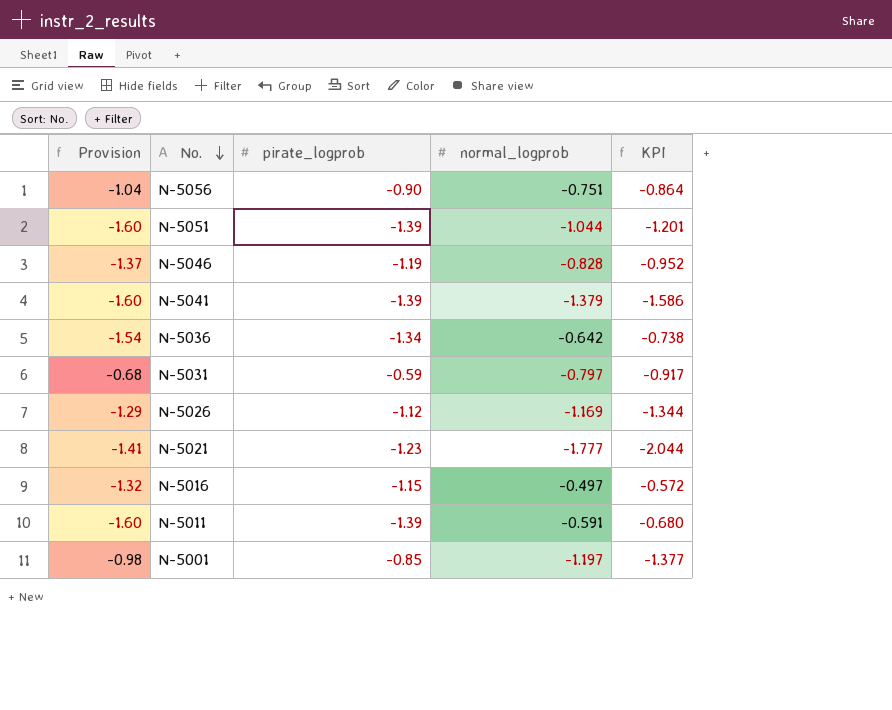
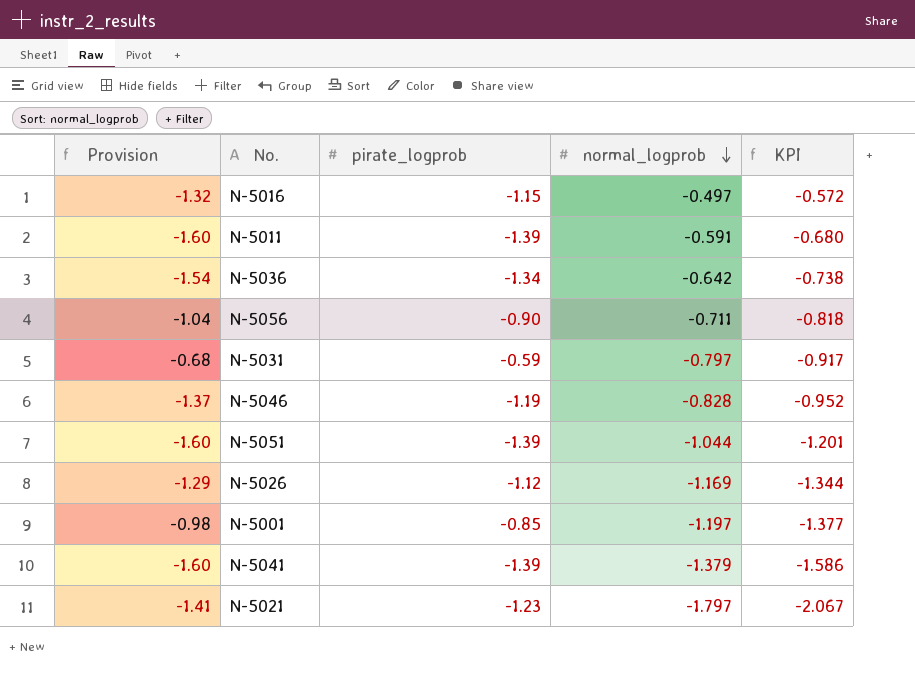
row order: No. descending -> normal_logprob descending
N-5056 | normal_logprob: -0.751 -> -0.711
N-5056 | KPI: -0.864 -> -0.818
N-5021 | normal_logprob: -1.777 -> -1.797
N-5021 | KPI: -2.044 -> -2.067

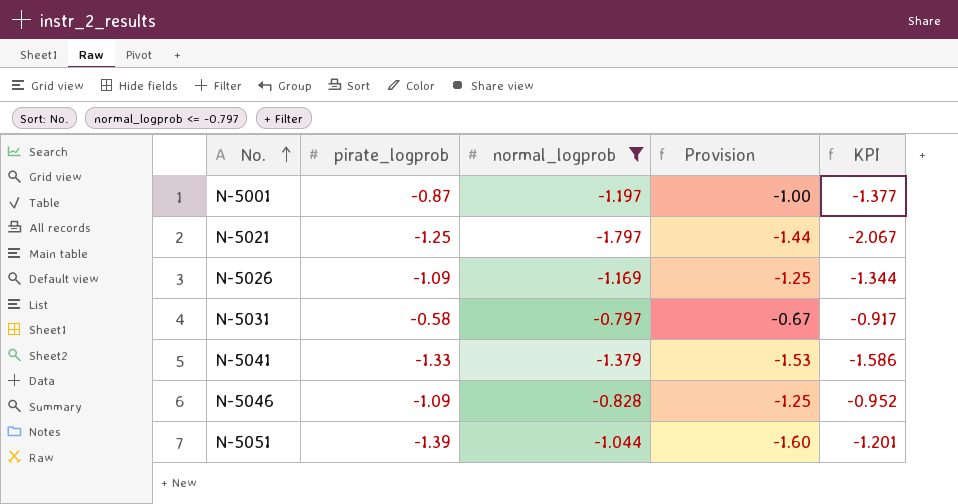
filter: none -> normal_logprob <= -0.797
row order: normal_logprob descending -> No. ascending
column Provision | position: 1 -> 4
N-5001 | pirate_logprob: -0.85 -> -0.87
N-5001 | Provision: -0.98 -> -1.00
N-5021 | pirate_logprob: -1.23 -> -1.25
N-5021 | Provision: -1.41 -> -1.44
N-5026 | pirate_logprob: -1.12 -> -1.09
N-5026 | Provision: -1.29 -> -1.25
N-5031 | pirate_logprob: -0.59 -> -0.58
N-5031 | Provision: -0.68 -> -0.67
N-5041 | pirate_logprob: -1.39 -> -1.33
N-5041 | Provision: -1.60 -> -1.53
N-5046 | pirate_logprob: -1.19 -> -1.09
N-5046 | Provision: -1.37 -> -1.25

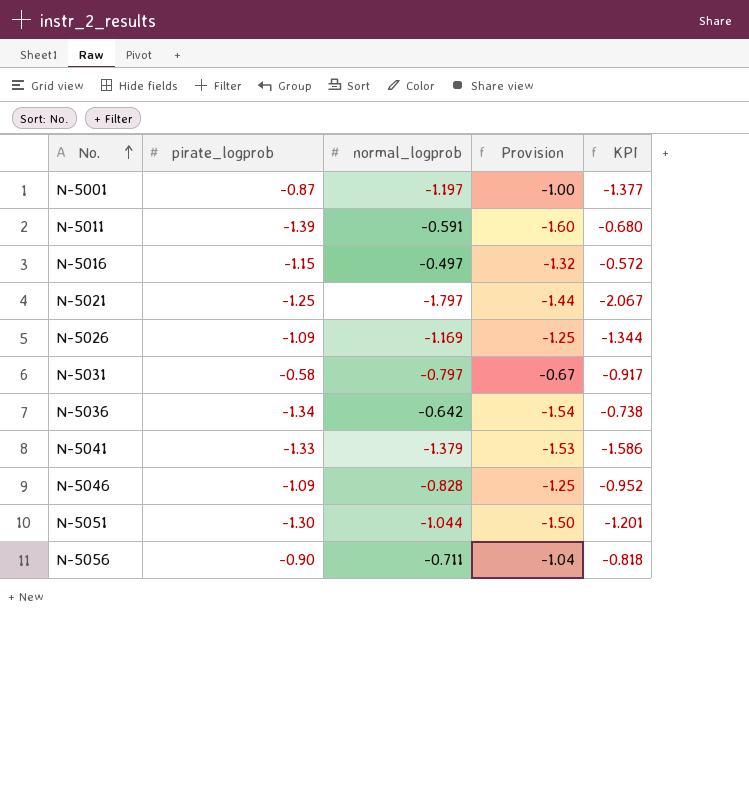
filter: normal_logprob <= -0.797 -> none
N-5051 | pirate_logprob: -1.39 -> -1.30
N-5051 | Provision: -1.60 -> -1.50

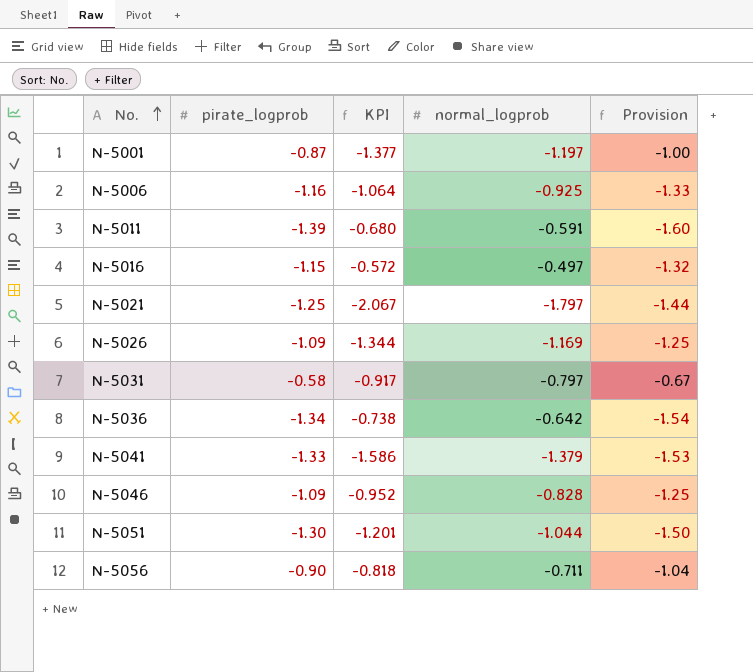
column KPI | position: 5 -> 3
row N-5006: none -> -1.16 | -1.064 | -0.925 | -1.33

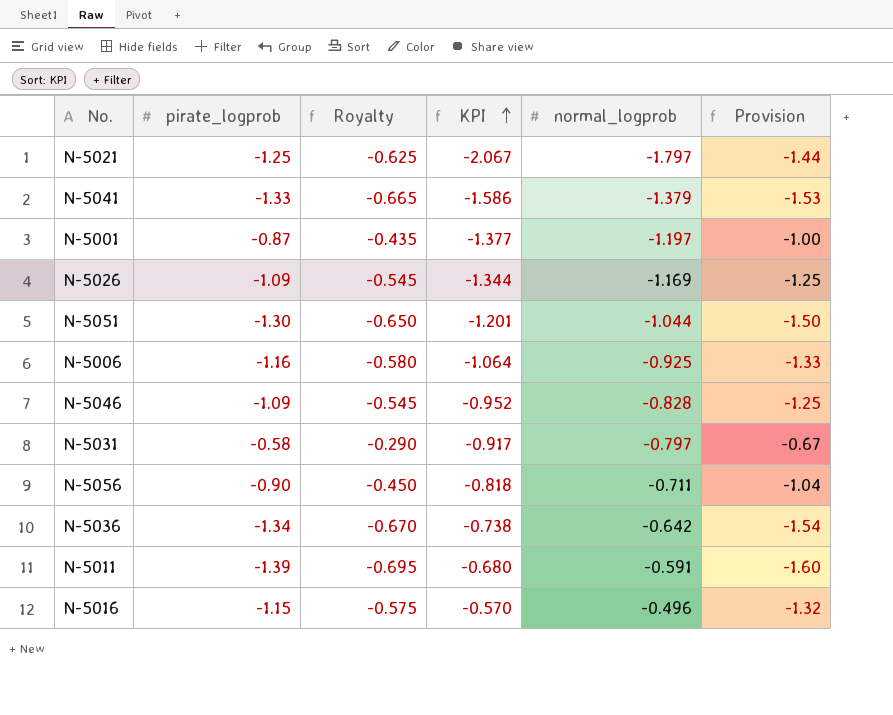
row order: No. ascending -> KPI ascending
column Royalty | formula: none -> [pirate_logprob] * 0.5
N-5016 | KPI: -0.572 -> -0.570
N-5016 | normal_logprob: -0.497 -> -0.496

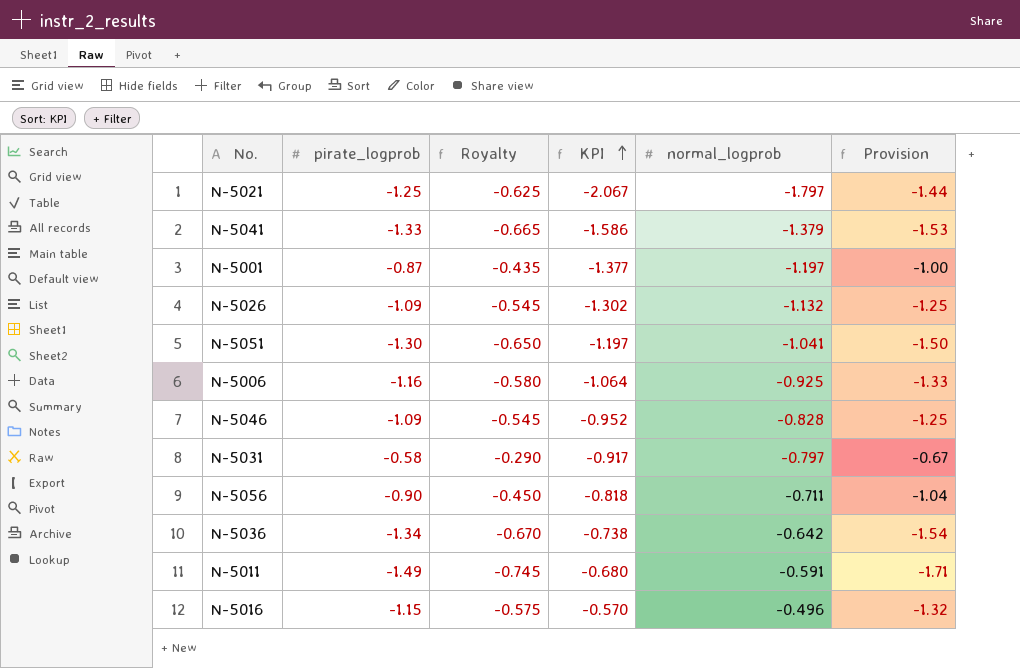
N-5026 | KPI: -1.344 -> -1.302
N-5026 | normal_logprob: -1.169 -> -1.132
N-5051 | KPI: -1.201 -> -1.197
N-5051 | normal_logprob: -1.044 -> -1.041
N-5011 | pirate_logprob: -1.39 -> -1.49
N-5011 | Royalty: -0.695 -> -0.745
N-5011 | Provision: -1.60 -> -1.71

